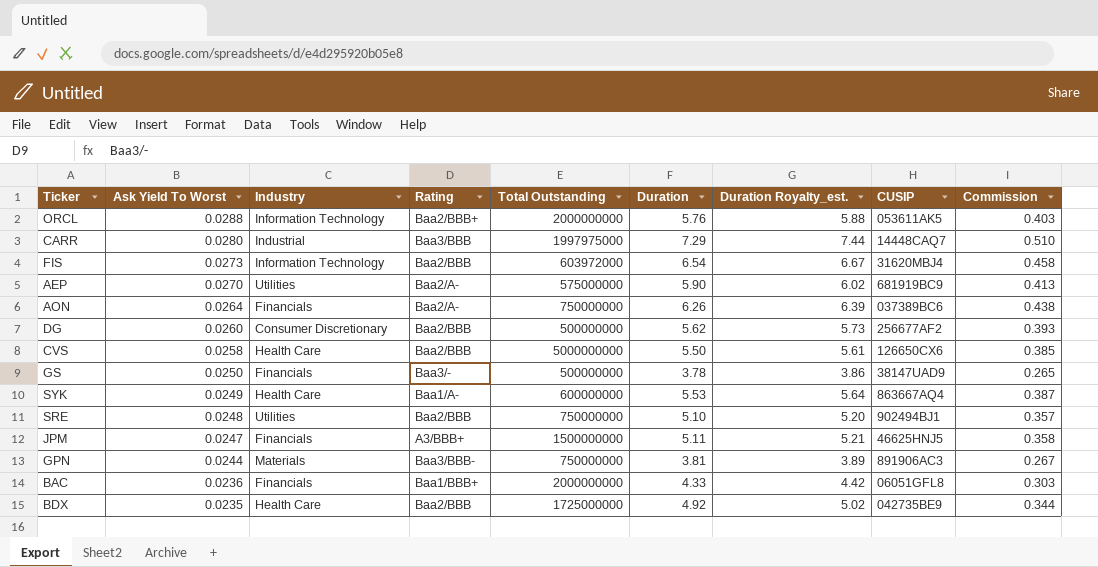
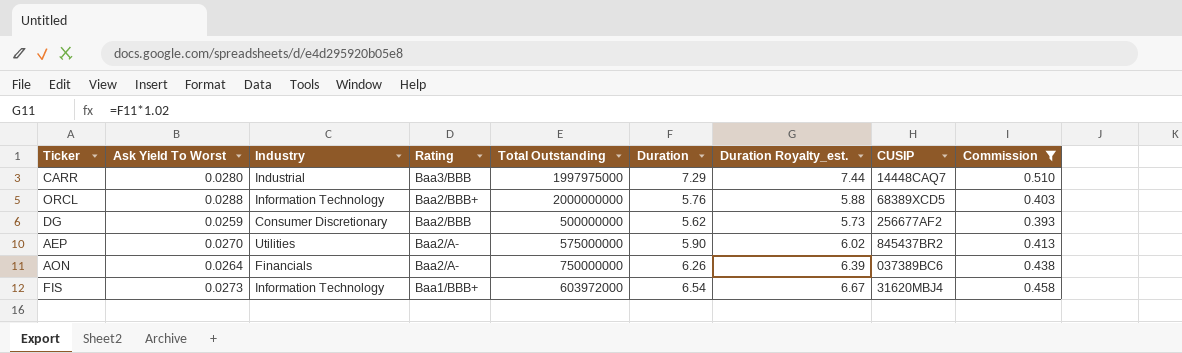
filter: none -> Commission >= 0.393
row order: Ask Yield To Worst descending -> Rating descending
ORCL | CUSIP: 053611AK5 -> 68389XCD5
DG | Ask Yield To Worst: 0.0260 -> 0.0259
AEP | CUSIP: 681919BC9 -> 845437BR2
FIS | Rating: Baa2/BBB -> Baa1/BBB+

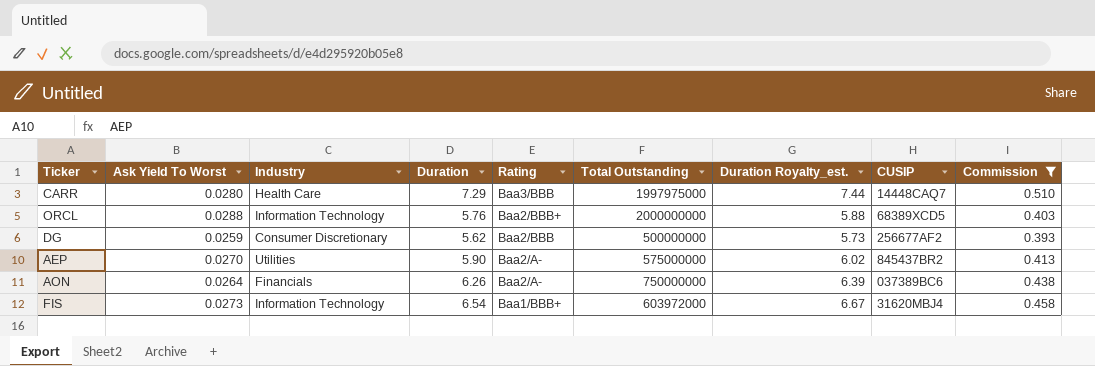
column Duration | position: 6 -> 4
CARR | Industry: Industrial -> Health Care

